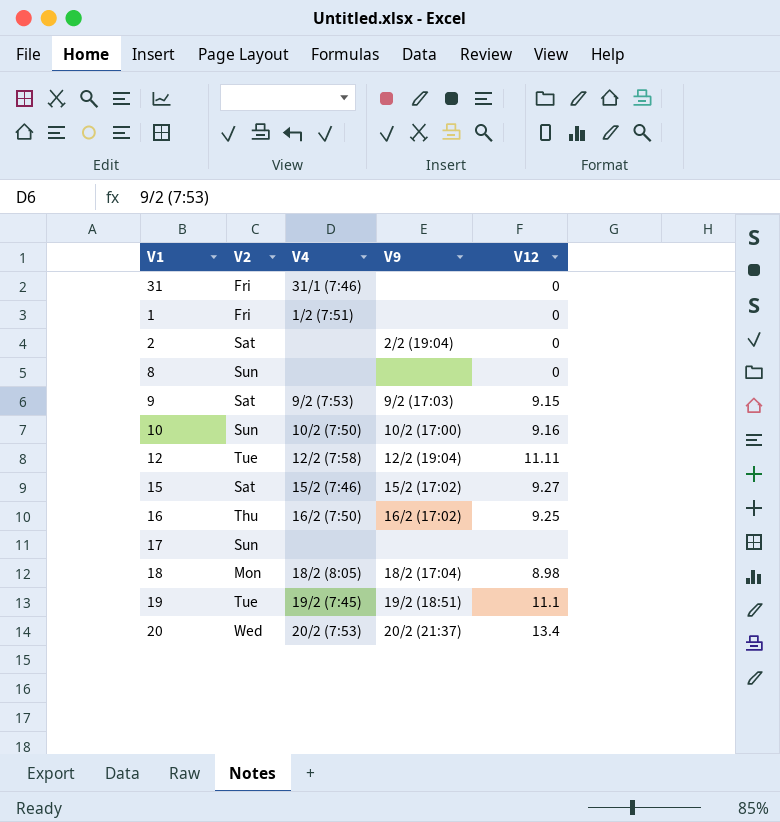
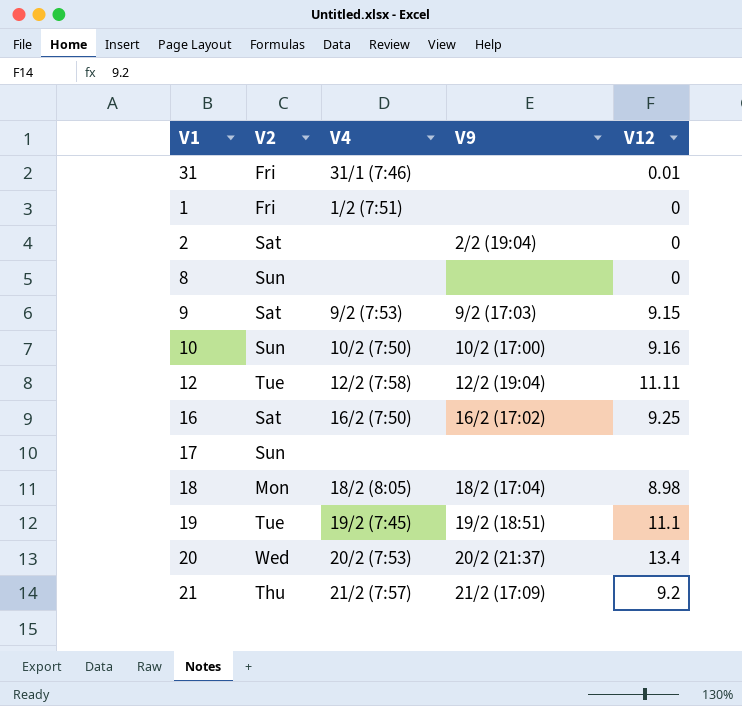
row 15: Sat | 15/2 (7:46) | 15/2 (17:02) | 9.27 -> none
31 | V12: 0 -> 0.01
16 | V2: Thu -> Sat
row 21: none -> Thu | 21/2 (7:57) | 21/2 (17:09) | 9.2

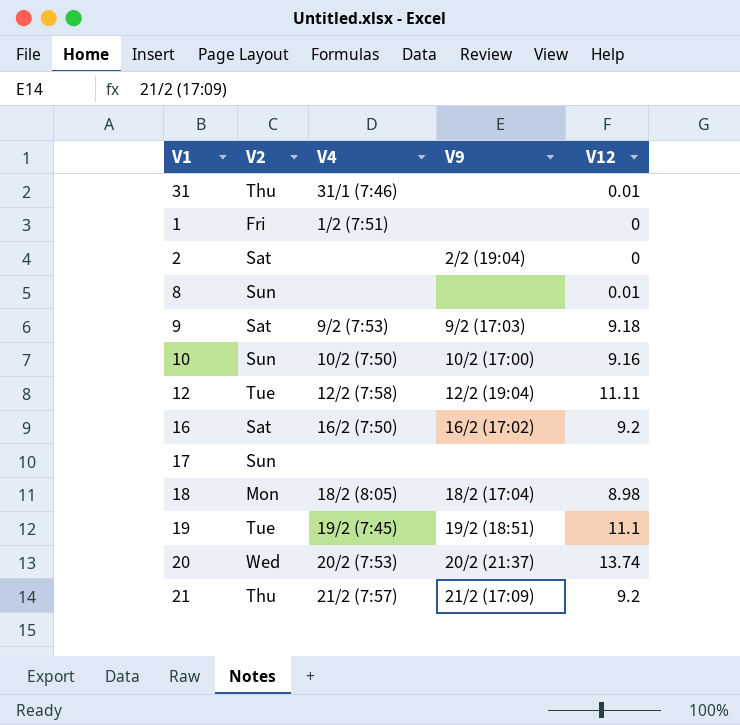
31 | V2: Fri -> Thu
8 | V12: 0 -> 0.01
9 | V12: 9.15 -> 9.18
16 | V12: 9.25 -> 9.2
20 | V12: 13.4 -> 13.74

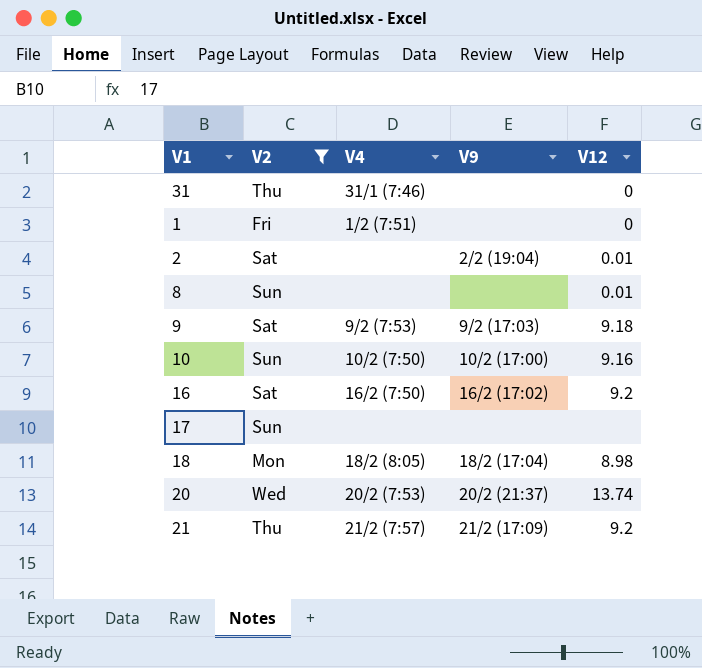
filter: none -> V2 != Tue
31 | V12: 0.01 -> 0
2 | V12: 0 -> 0.01

